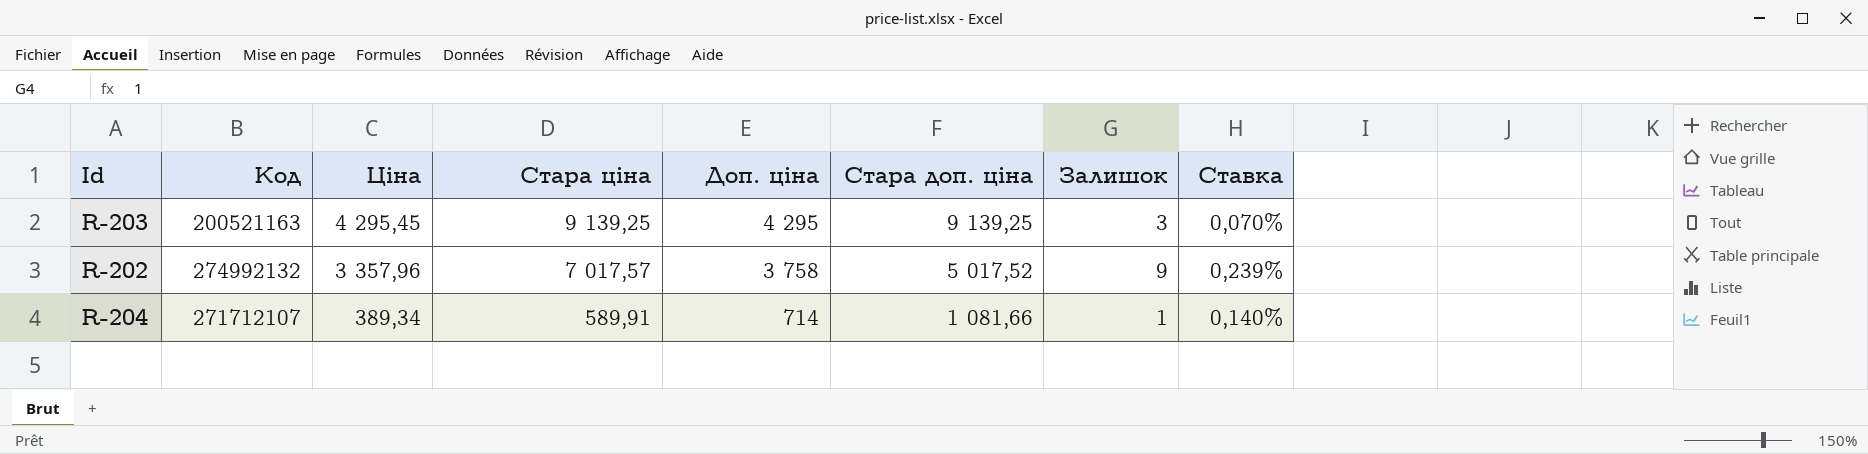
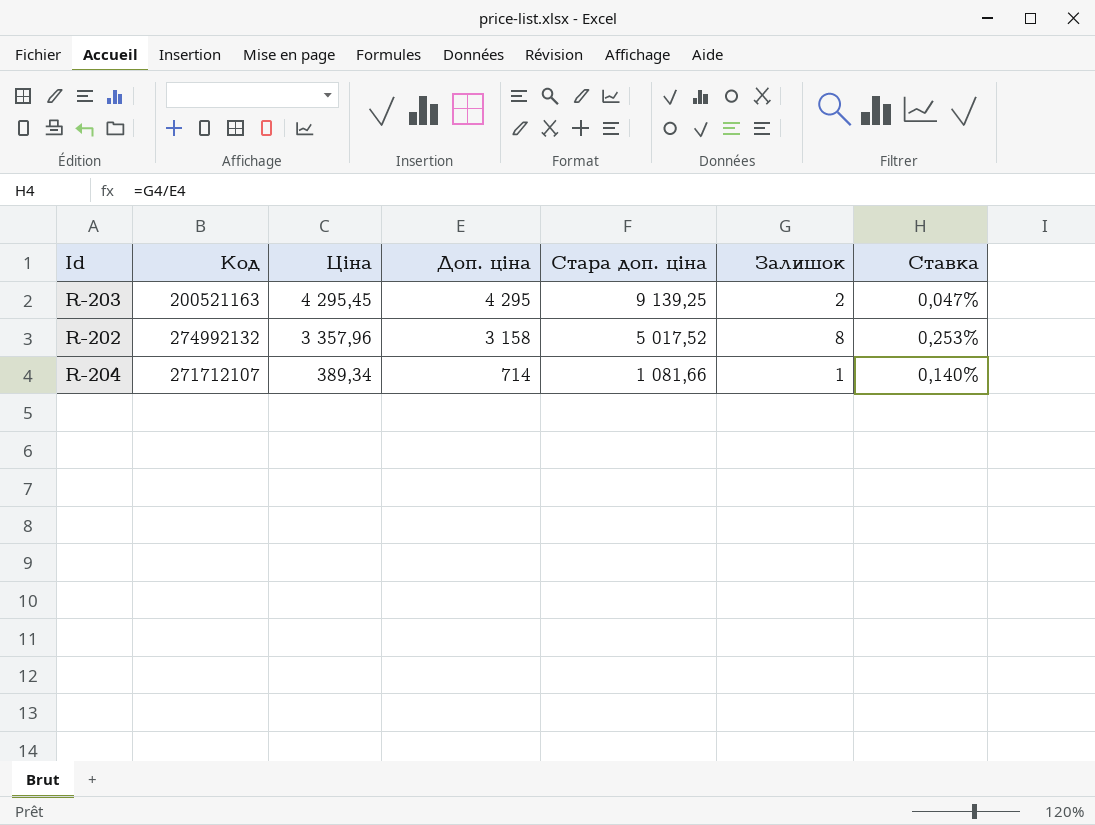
column Стара ціна | position: 4 -> none
R-203 | Залишок: 3 -> 2
R-203 | Ставка: 0,070% -> 0,047%
R-202 | Доп. ціна: 3 758 -> 3 158
R-202 | Залишок: 9 -> 8
R-202 | Ставка: 0,239% -> 0,253%

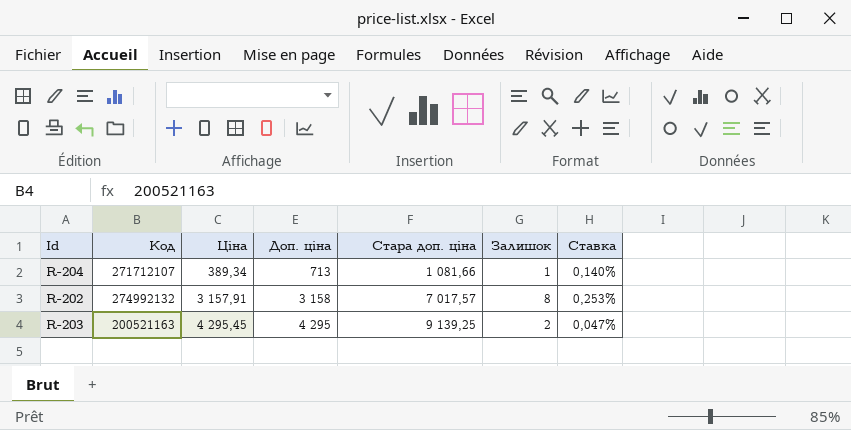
row order: Ціна descending -> Ціна ascending
R-204 | Доп. ціна: 714 -> 713
R-202 | Ціна: 3 357,96 -> 3 157,91
R-202 | Стара доп. ціна: 5 017,52 -> 7 017,57

